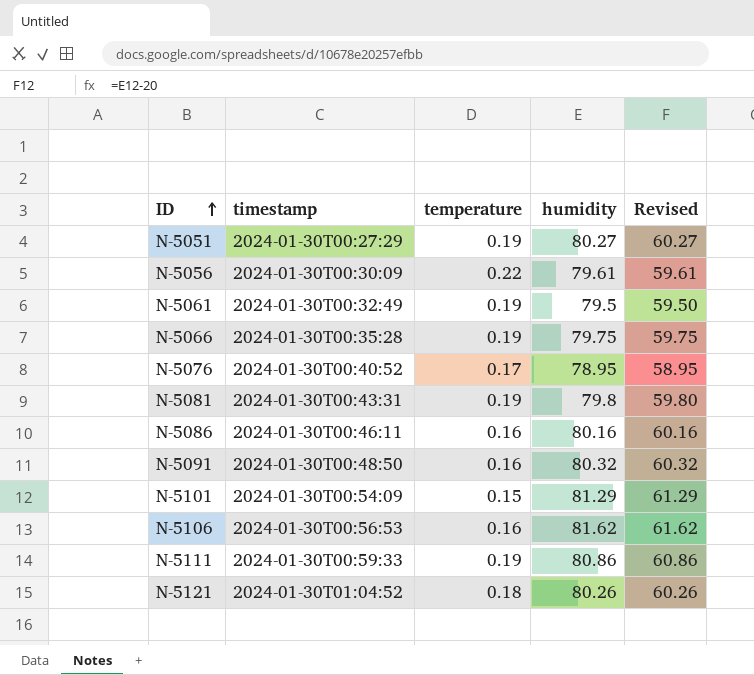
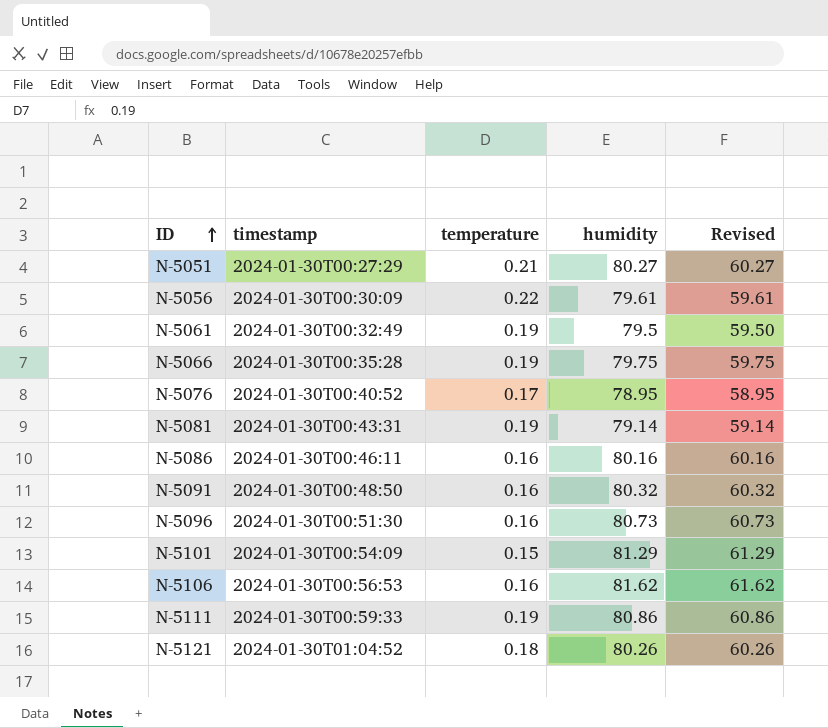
N-5051 | temperature: 0.19 -> 0.21
N-5081 | humidity: 79.8 -> 79.14
N-5081 | Revised: 59.80 -> 59.14
row N-5096: none -> 2024-01-30T00:51:30 | 0.16 | 80.73 | 60.73

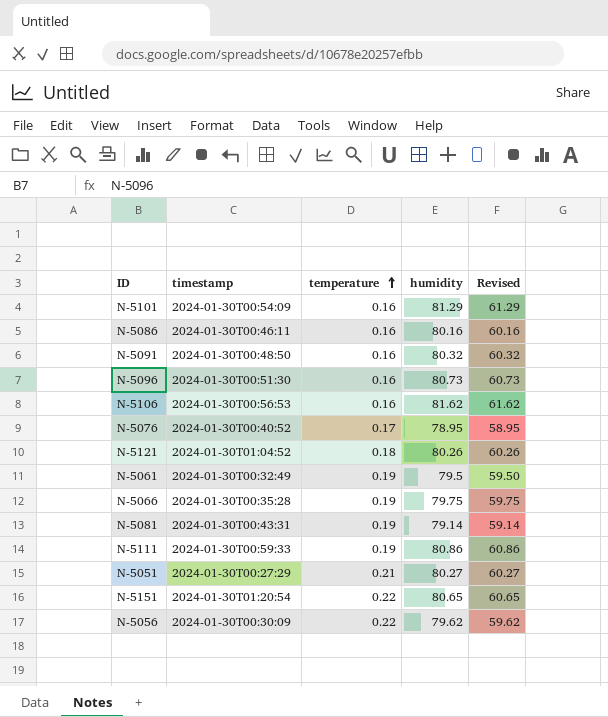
row order: ID ascending -> temperature ascending
N-5101 | temperature: 0.15 -> 0.16
row N-5151: none -> 2024-01-30T01:20:54 | 0.22 | 80.65 | 60.65
N-5056 | humidity: 79.61 -> 79.62
N-5056 | Revised: 59.61 -> 59.62

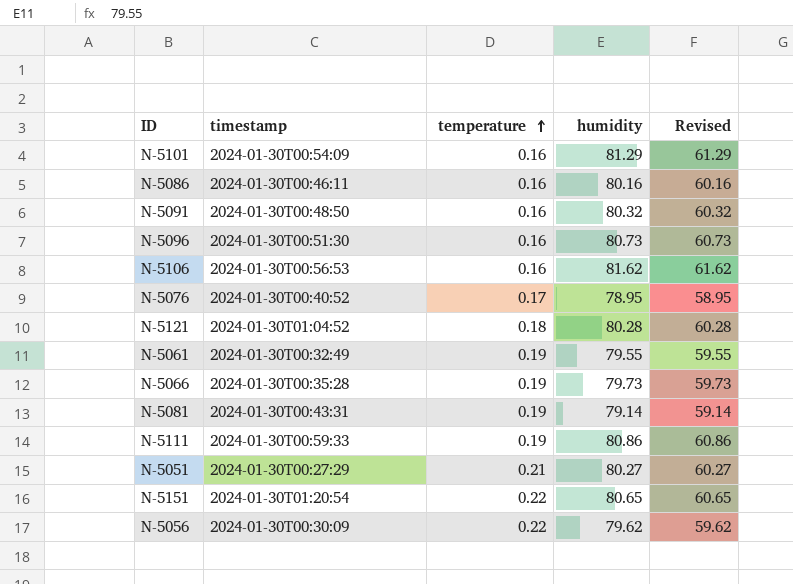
N-5121 | humidity: 80.26 -> 80.28
N-5121 | Revised: 60.26 -> 60.28
N-5061 | humidity: 79.5 -> 79.55
N-5061 | Revised: 59.50 -> 59.55
N-5066 | humidity: 79.75 -> 79.73
N-5066 | Revised: 59.75 -> 59.73

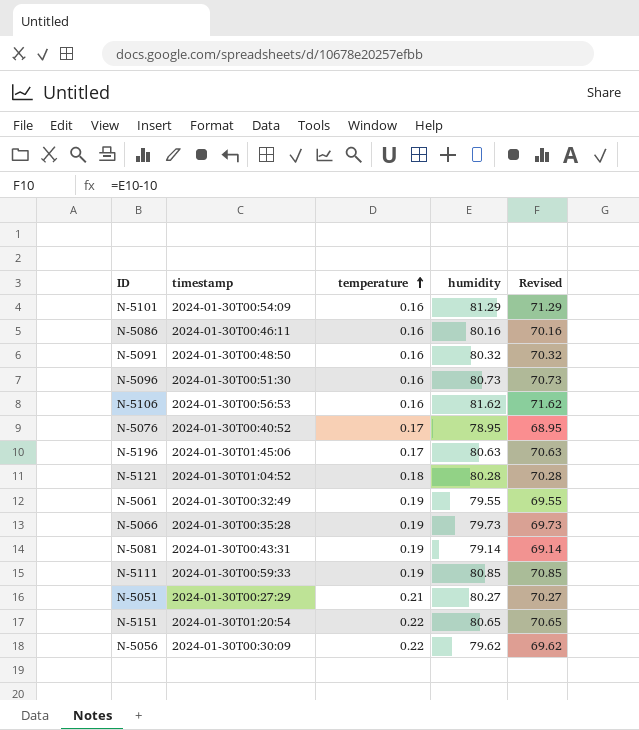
column Revised | formula: [humidity] - 20 -> [humidity] - 10
row N-5196: none -> 2024-01-30T01:45:06 | 0.17 | 80.63 | 70.63
N-5111 | humidity: 80.86 -> 80.85

